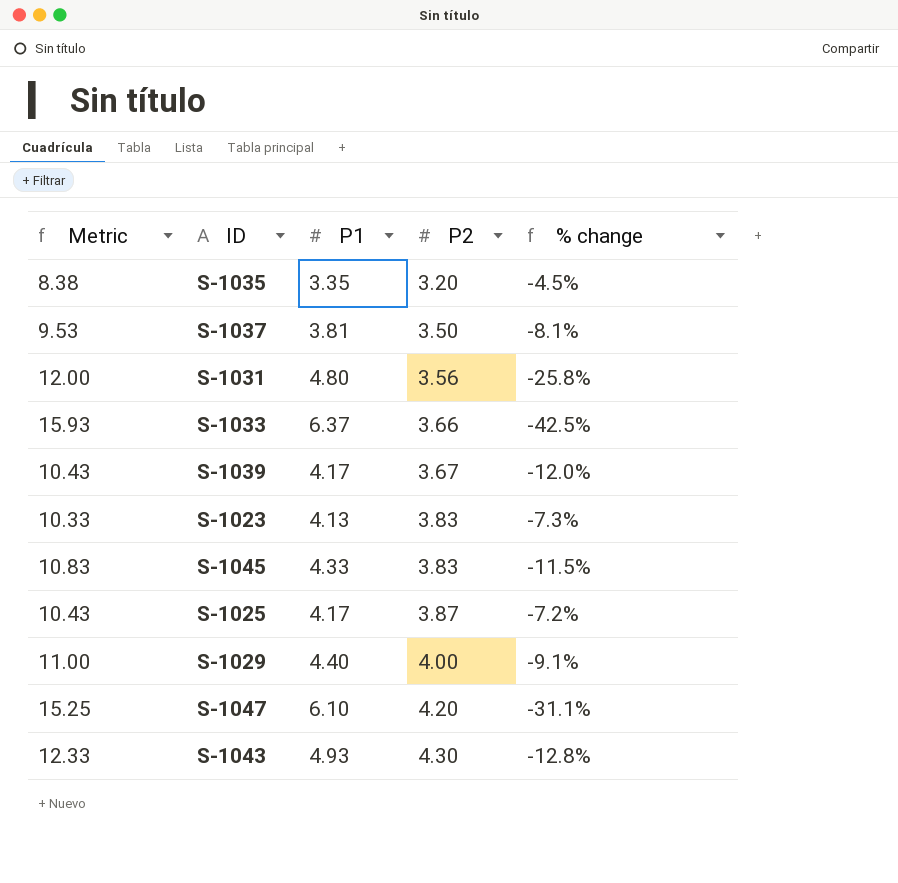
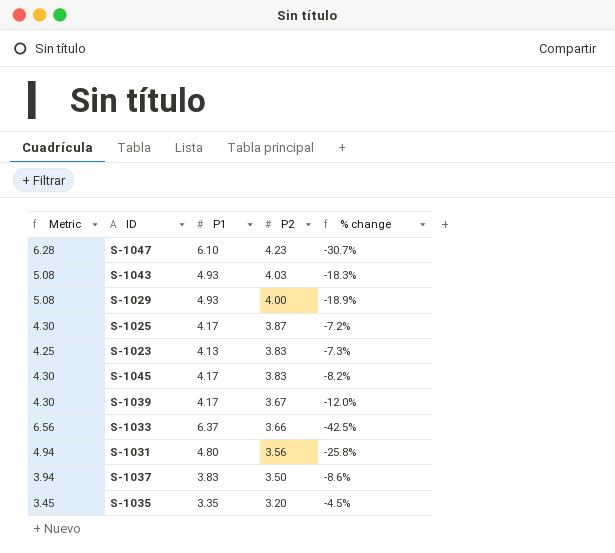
row order: P2 ascending -> P2 descending
column Metric | formula: [P1] * 2.5 -> [P1] * 1.03
S-1047 | P2: 4.20 -> 4.23
S-1047 | % change: -31.1% -> -30.7%
S-1043 | P2: 4.30 -> 4.03
S-1043 | % change: -12.8% -> -18.3%
S-1029 | P1: 4.40 -> 4.93
S-1029 | % change: -9.1% -> -18.9%
S-1045 | P1: 4.33 -> 4.17
S-1045 | % change: -11.5% -> -8.2%
S-1037 | P1: 3.81 -> 3.83
S-1037 | % change: -8.1% -> -8.6%

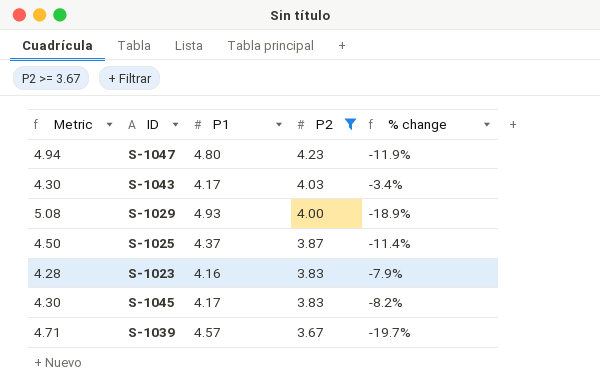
filter: none -> P2 >= 3.67
S-1047 | Metric: 6.28 -> 4.94
S-1047 | P1: 6.10 -> 4.80
S-1047 | % change: -30.7% -> -11.9%
S-1043 | Metric: 5.08 -> 4.30
S-1043 | P1: 4.93 -> 4.17
S-1043 | % change: -18.3% -> -3.4%
S-1025 | Metric: 4.30 -> 4.50
S-1025 | P1: 4.17 -> 4.37
S-1025 | % change: -7.2% -> -11.4%
S-1023 | Metric: 4.25 -> 4.28
S-1023 | P1: 4.13 -> 4.16
S-1023 | % change: -7.3% -> -7.9%
S-1039 | Metric: 4.30 -> 4.71
S-1039 | P1: 4.17 -> 4.57
S-1039 | % change: -12.0% -> -19.7%

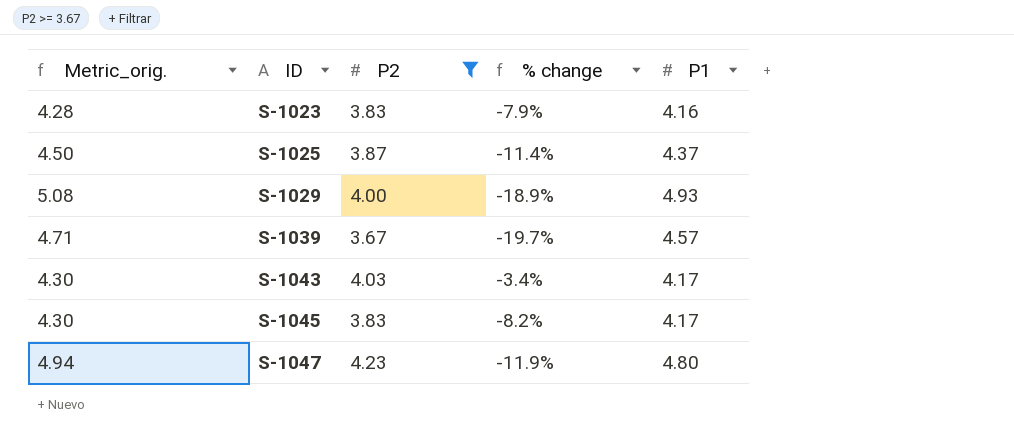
row order: P2 descending -> ID ascending
column name: Metric -> Metric_orig.
column P1 | position: 3 -> 5

